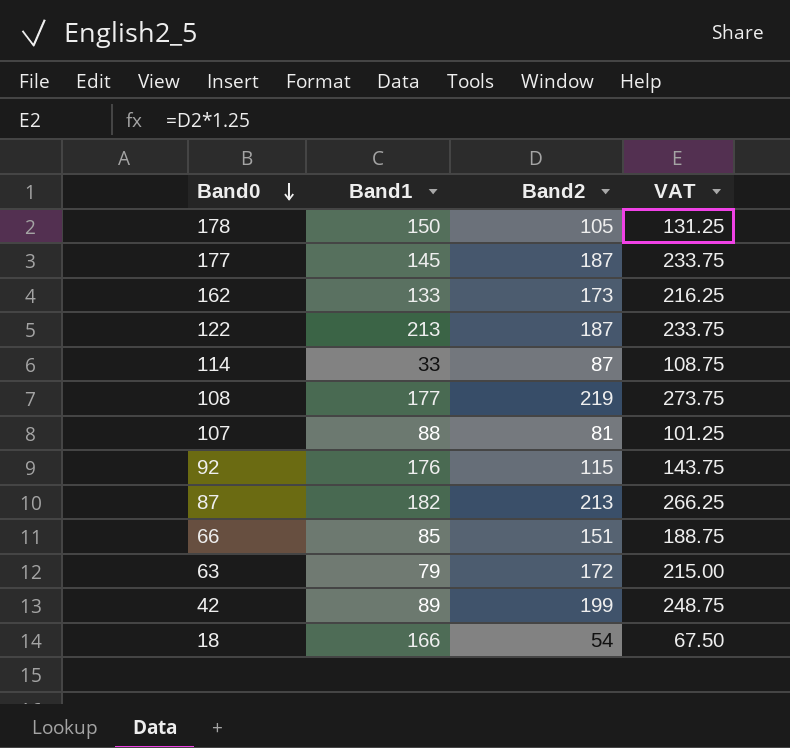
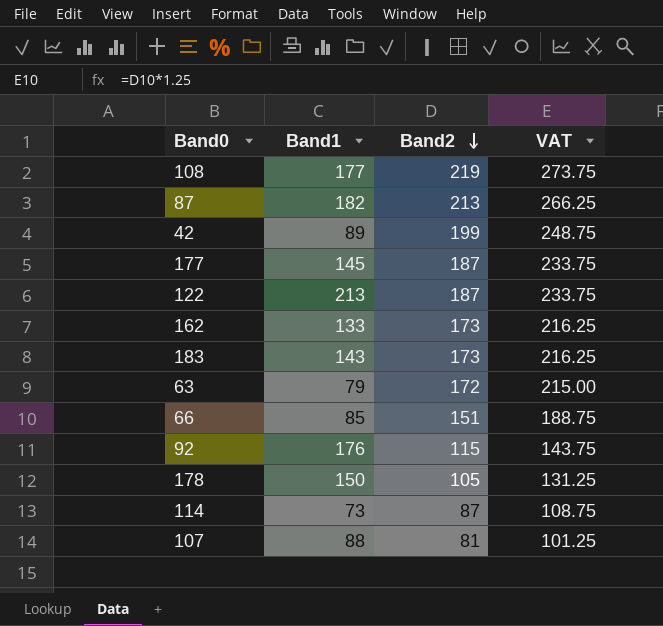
row order: Band0 descending -> Band2 descending
row 18: 166 | 54 | 67.50 -> none
row 183: none -> 143 | 173 | 216.25
114 | Band1: 33 -> 73

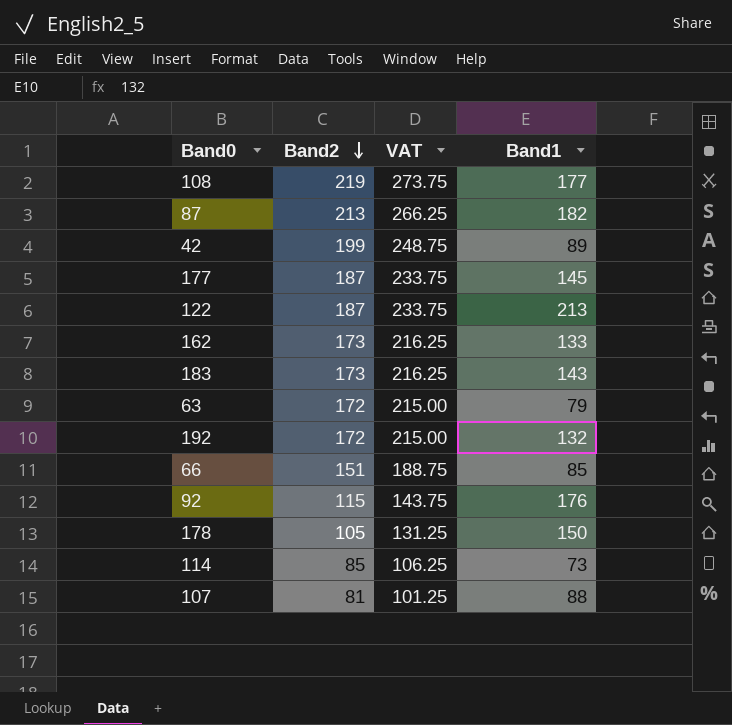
column Band1 | position: 2 -> 4
row 192: none -> 172 | 215.00 | 132
114 | Band2: 87 -> 85
114 | VAT: 108.75 -> 106.25

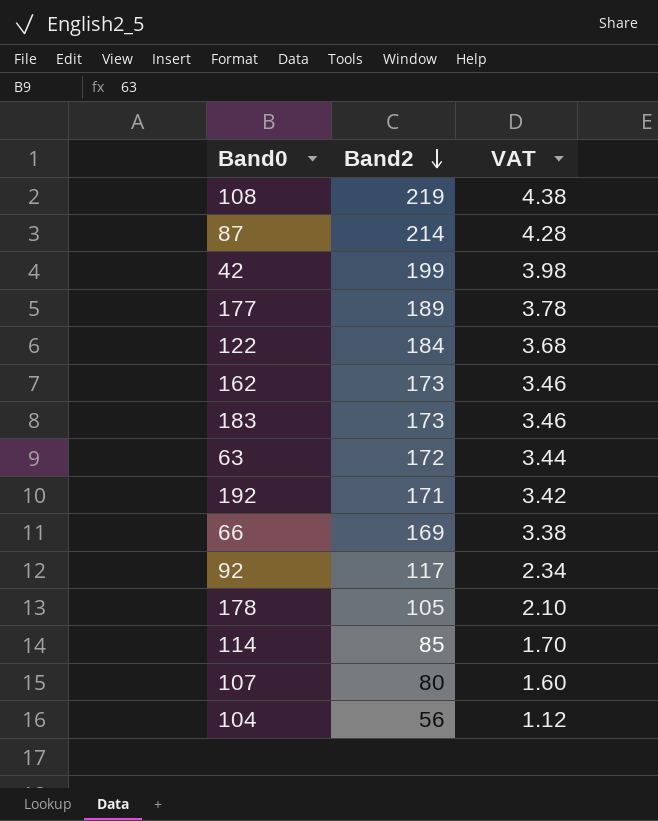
column Band1 | position: 4 -> none
column VAT | formula: [Band2] * 1.25 -> [Band2] * 0.02
87 | Band2: 213 -> 214
177 | Band2: 187 -> 189
122 | Band2: 187 -> 184
192 | Band2: 172 -> 171
66 | Band2: 151 -> 169
92 | Band2: 115 -> 117
107 | Band2: 81 -> 80
row 104: none -> 56 | 1.12

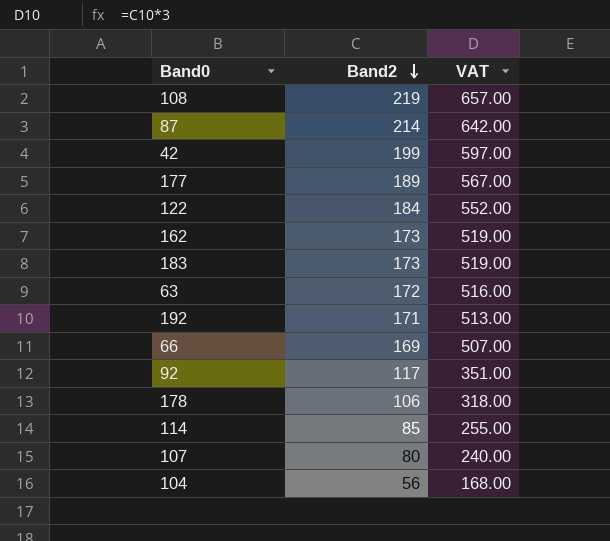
column VAT | formula: [Band2] * 0.02 -> [Band2] * 3
178 | Band2: 105 -> 106

